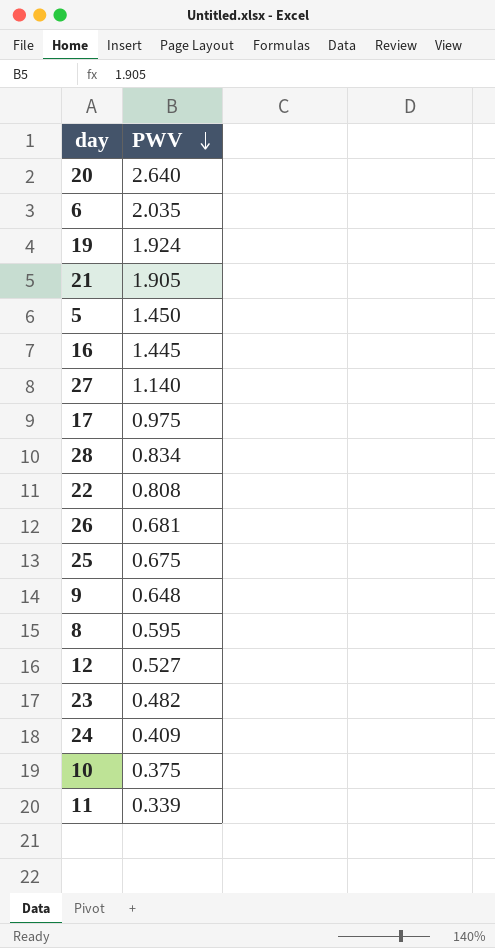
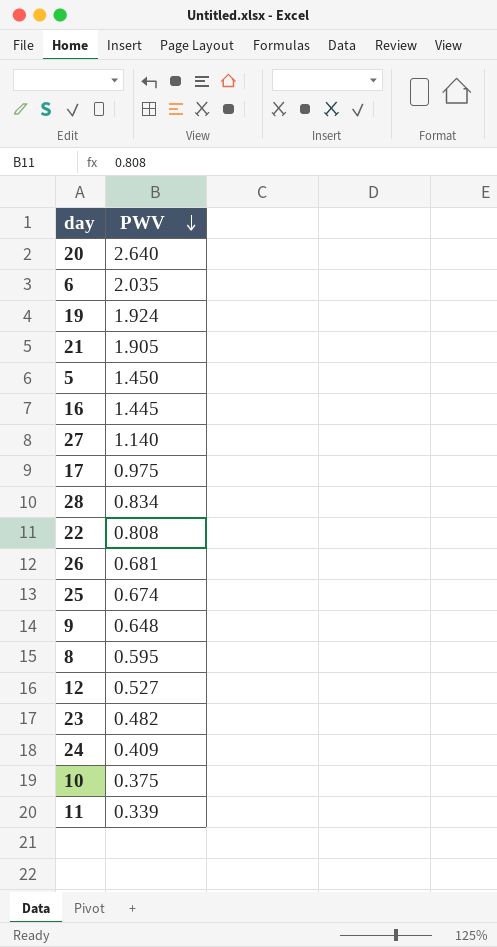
25 | PWV: 0.675 -> 0.674

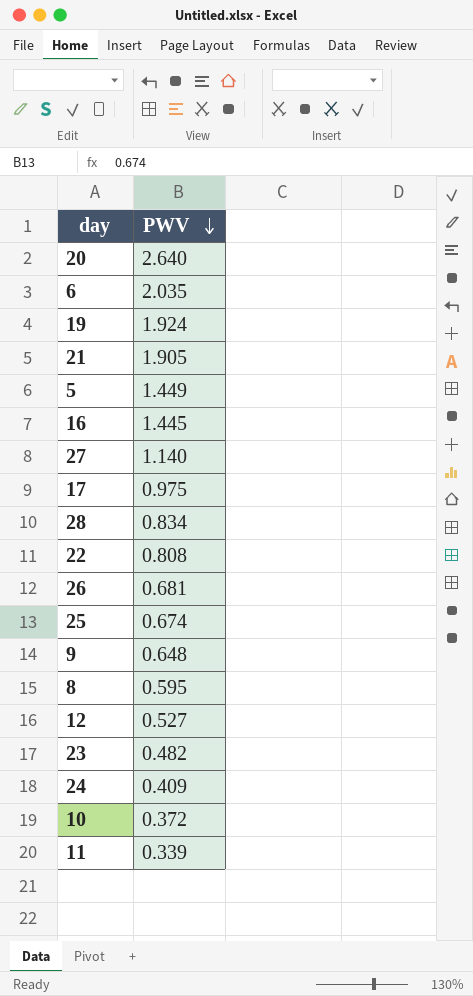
5 | PWV: 1.450 -> 1.449
10 | PWV: 0.375 -> 0.372

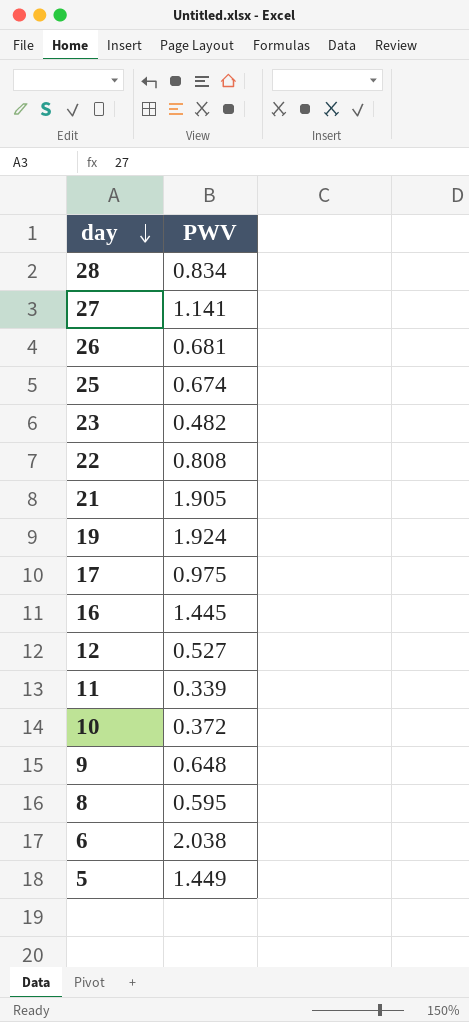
row order: PWV descending -> day descending
row 20: 2.640 -> none
row 24: 0.409 -> none
27 | PWV: 1.140 -> 1.141
6 | PWV: 2.035 -> 2.038

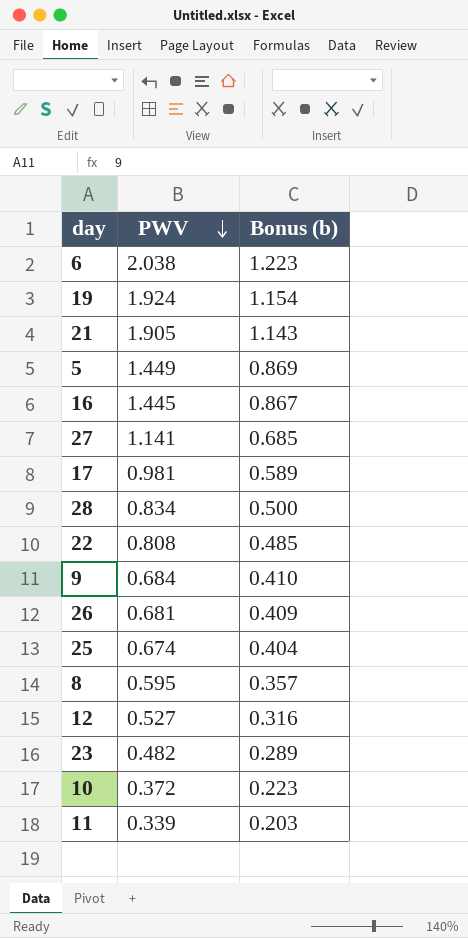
row order: day descending -> PWV descending
column Bonus (b) | formula: none -> [PWV] * 0.6
17 | PWV: 0.975 -> 0.981
9 | PWV: 0.648 -> 0.684

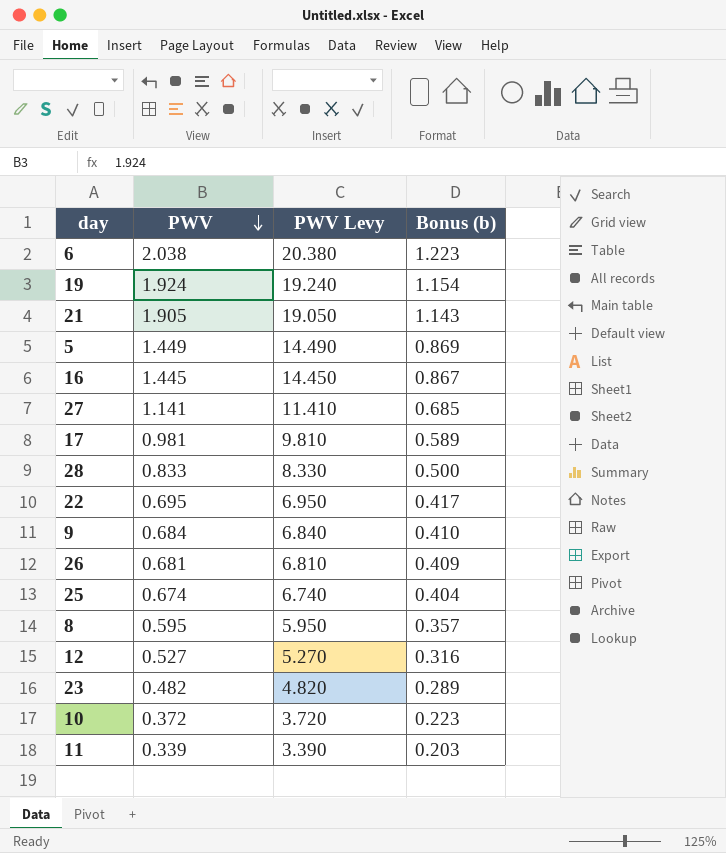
column PWV Levy | formula: none -> [PWV] * 10
28 | PWV: 0.834 -> 0.833
22 | PWV: 0.808 -> 0.695
22 | Bonus (b): 0.485 -> 0.417

